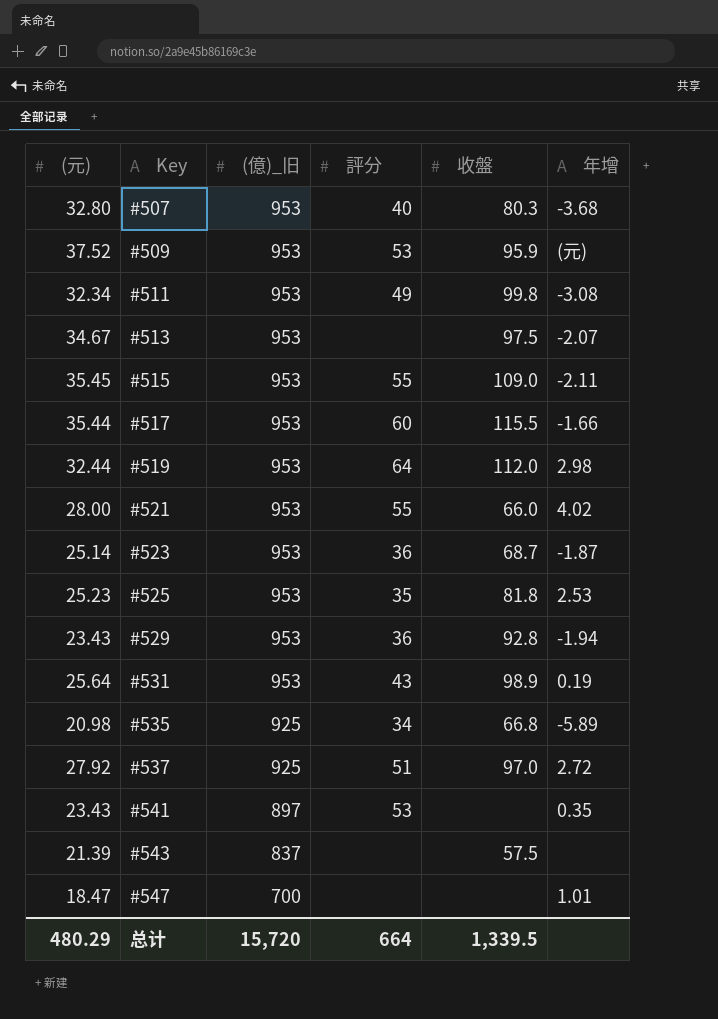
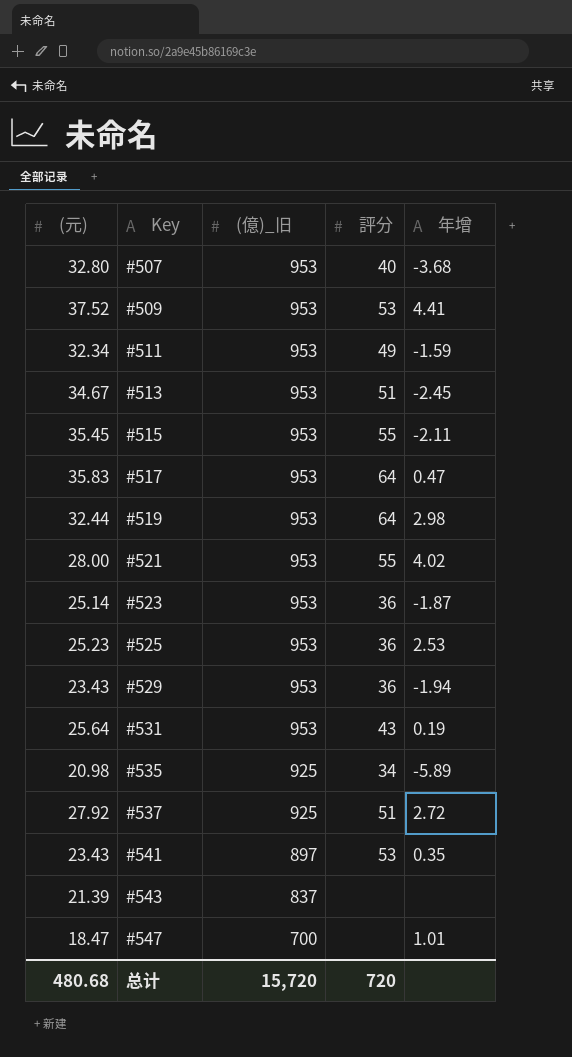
column 收盤 | position: 5 -> none
#509 | 年增: (元) -> 4.41
#511 | 年增: -3.08 -> -1.59
#513 | 評分: none -> 51
#513 | 年增: -2.07 -> -2.45
#517 | (元): 35.44 -> 35.83
#517 | 評分: 60 -> 64
#517 | 年增: -1.66 -> 0.47
#525 | 評分: 35 -> 36
总计 | (元): 480.29 -> 480.68
总计 | 評分: 664 -> 720

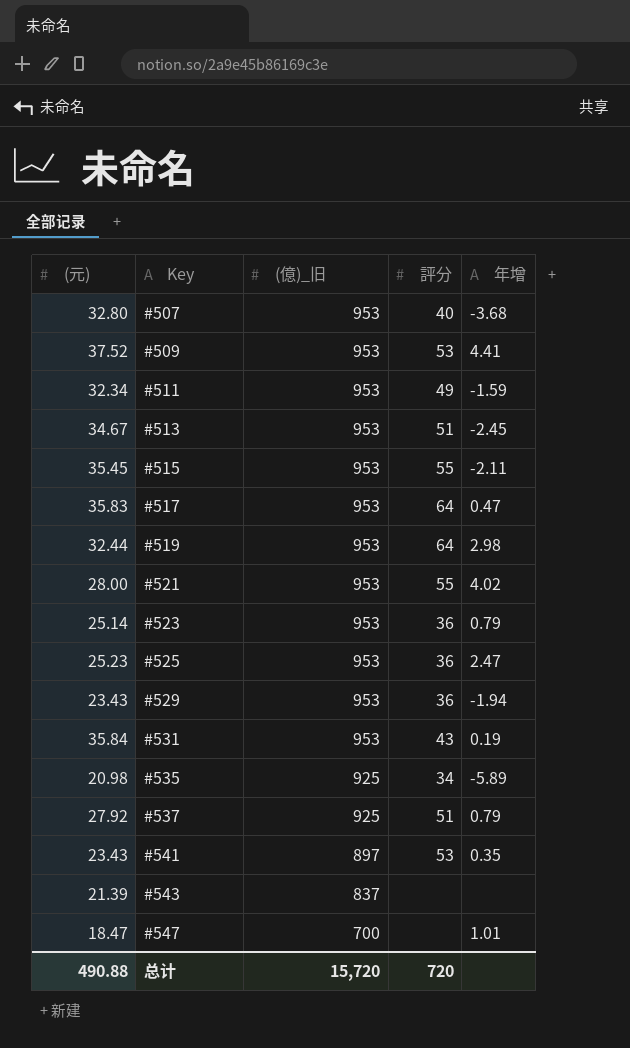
#523 | 年增: -1.87 -> 0.79
#525 | 年增: 2.53 -> 2.47
#531 | (元): 25.64 -> 35.84
#537 | 年增: 2.72 -> 0.79
总计 | (元): 480.68 -> 490.88

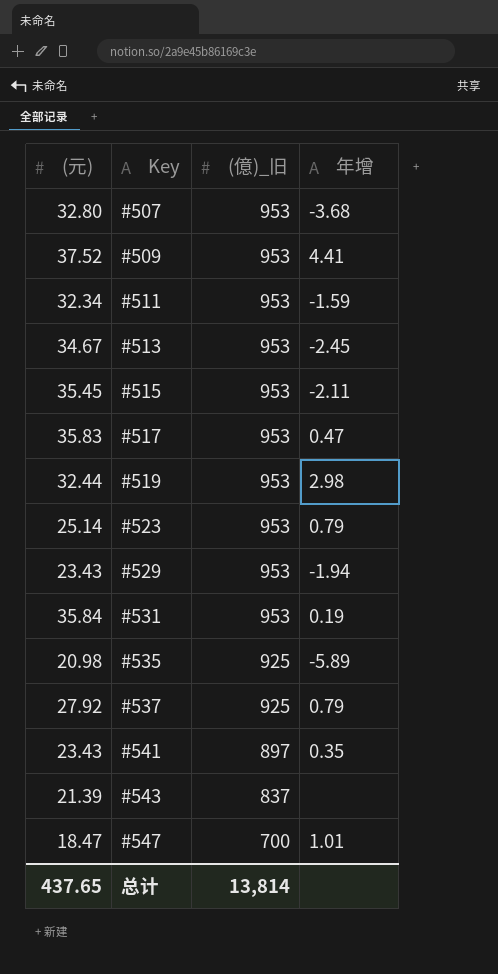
column 評分 | position: 4 -> none
row #521: 28.00 | 953 | 55 | 4.02 -> none
row #525: 25.23 | 953 | 36 | 2.47 -> none
总计 | (元): 490.88 -> 437.65
总计 | (億)_旧: 15,720 -> 13,814

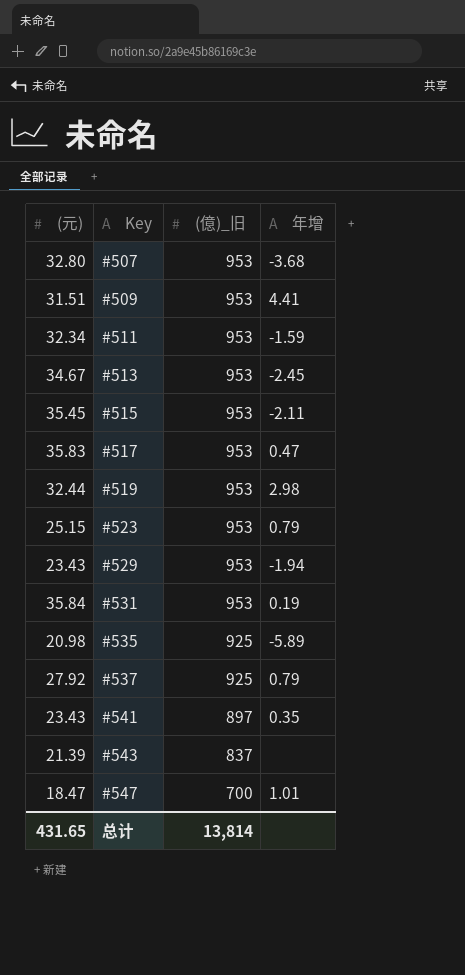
#509 | (元): 37.52 -> 31.51
#523 | (元): 25.14 -> 25.15
总计 | (元): 437.65 -> 431.65

